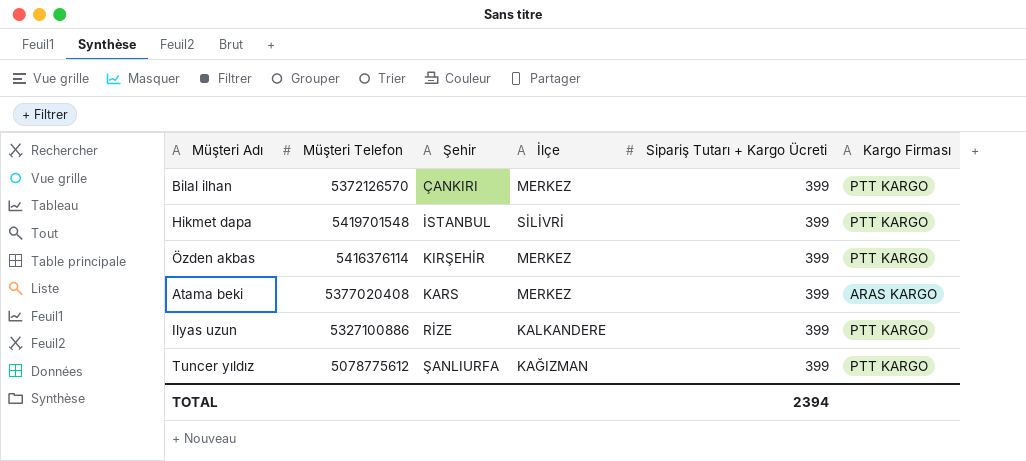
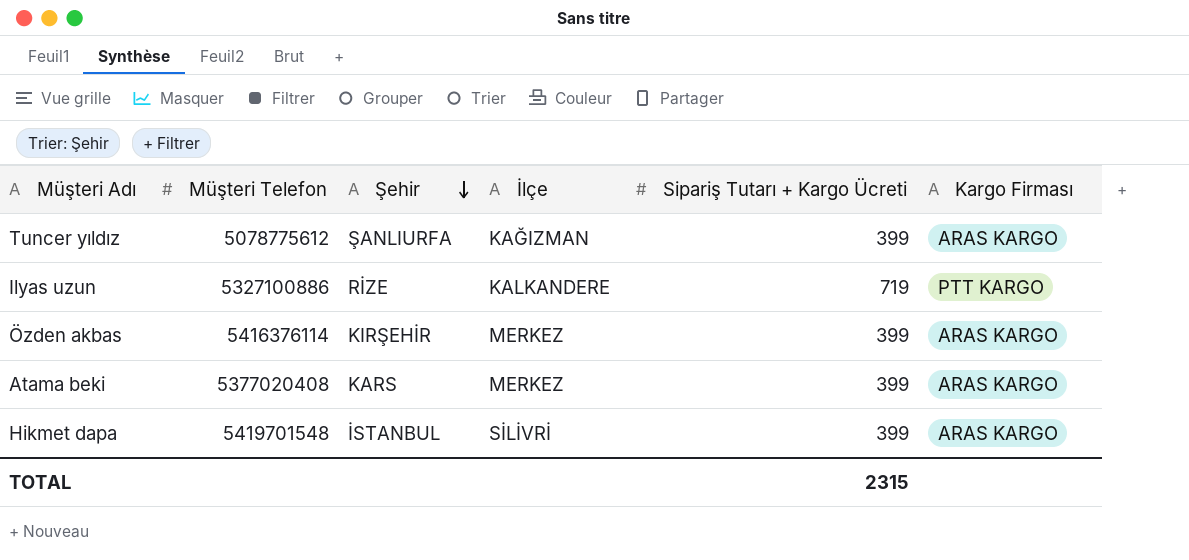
row order: none -> Şehir descending
row Bilal ilhan: 5372126570 | ÇANKIRI | MERKEZ | 399 | PTT KARGO -> none
Tuncer yıldız | Kargo Firması: PTT KARGO -> ARAS KARGO
Ilyas uzun | Sipariş Tutarı + Kargo Ücreti: 399 -> 719
Özden akbas | Kargo Firması: PTT KARGO -> ARAS KARGO
Hikmet dapa | Kargo Firması: PTT KARGO -> ARAS KARGO
TOTAL | Sipariş Tutarı + Kargo Ücreti: 2394 -> 2315

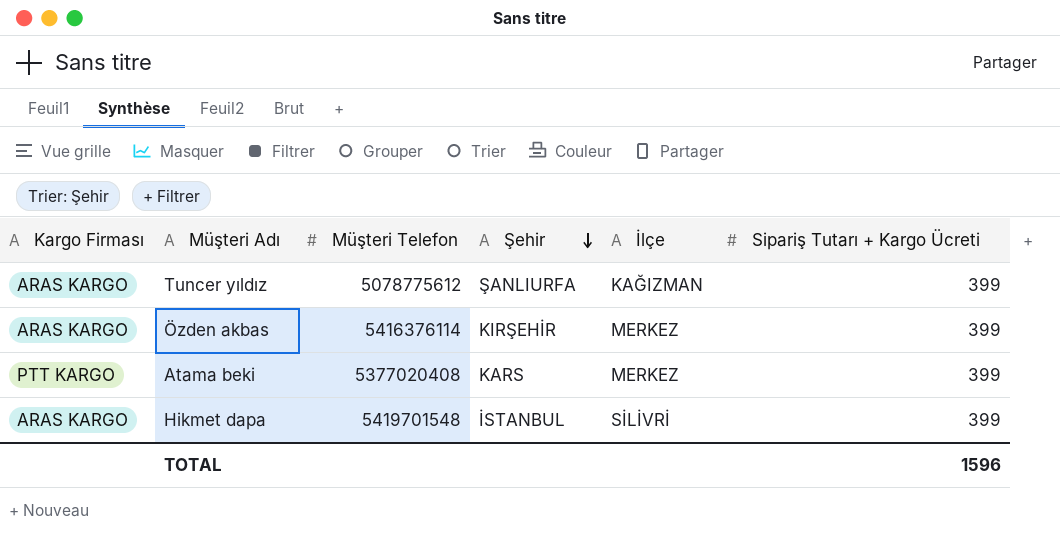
column Kargo Firması | position: 6 -> 1
row Ilyas uzun: 5327100886 | RİZE | KALKANDERE | 719 | PTT KARGO -> none
Atama beki | Kargo Firması: ARAS KARGO -> PTT KARGO
TOTAL | Sipariş Tutarı + Kargo Ücreti: 2315 -> 1596

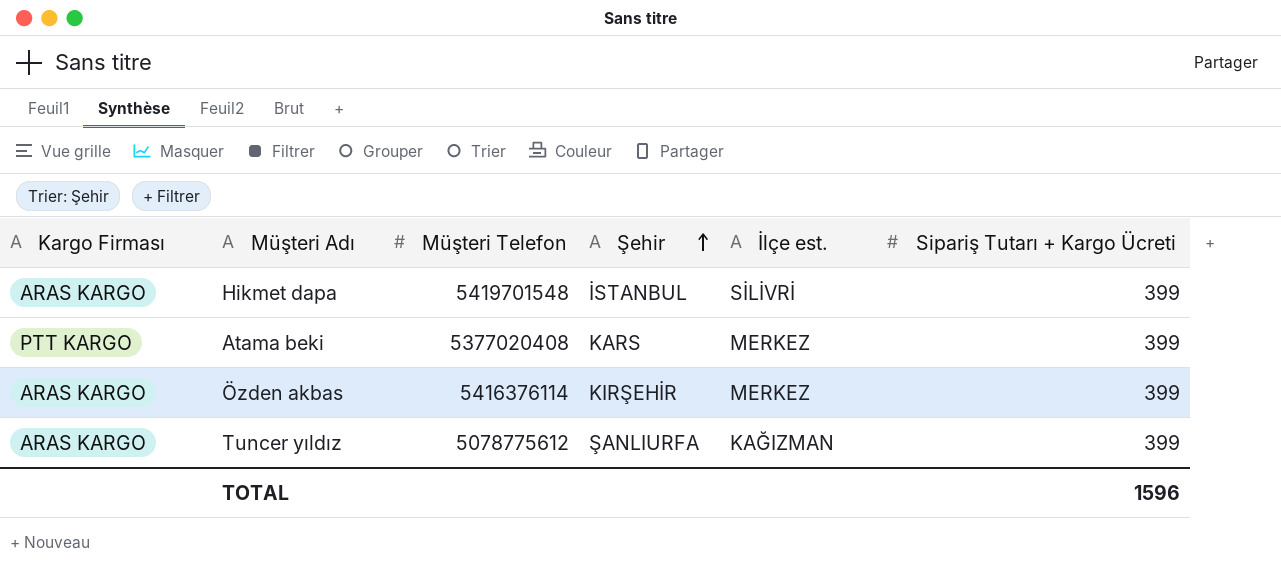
row order: Şehir descending -> Şehir ascending
column name: İlçe -> İlçe est.

